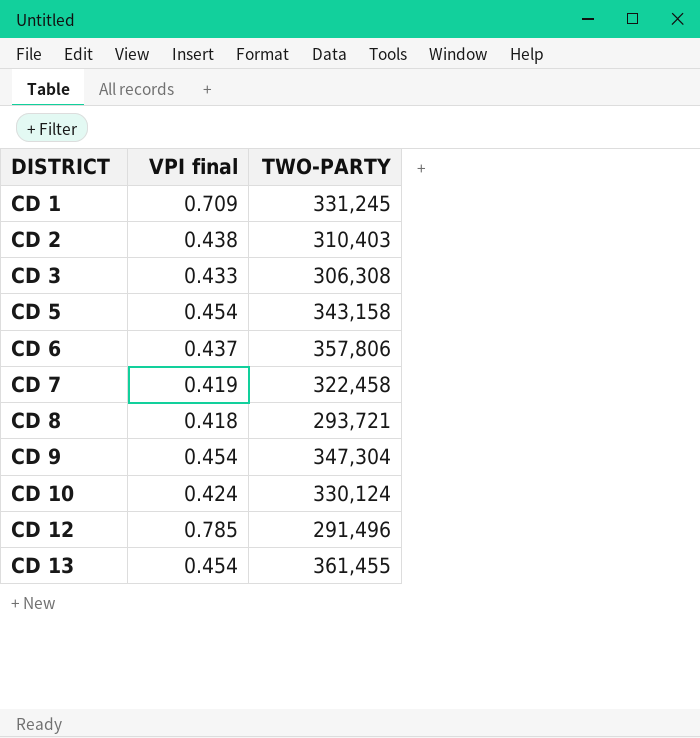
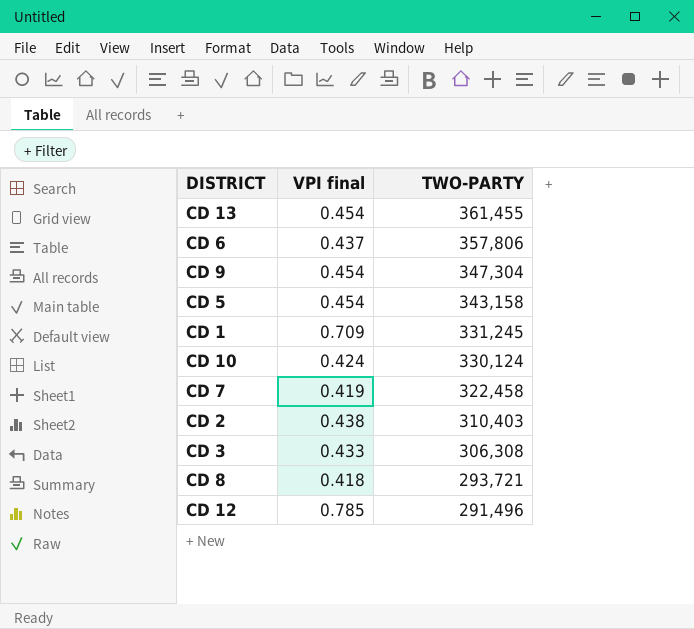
row order: DISTRICT ascending -> TWO-PARTY descending

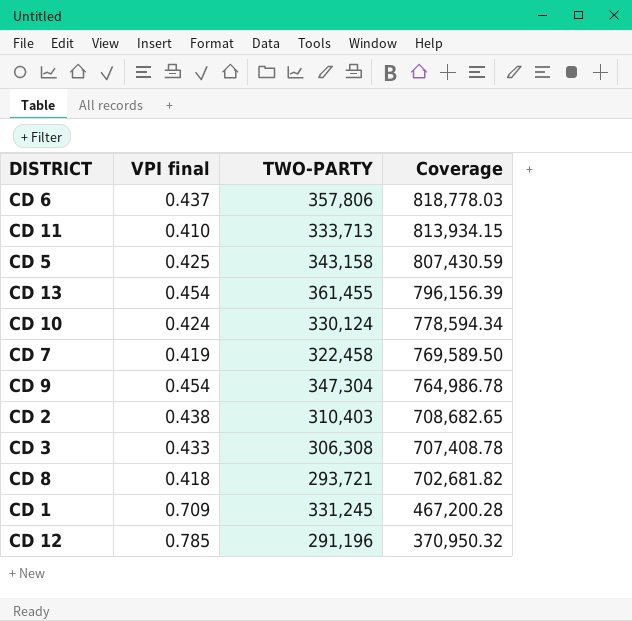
row order: TWO-PARTY descending -> Coverage descending
column Coverage | formula: none -> [TWO-PARTY] / [VPI final]
row CD 11: none -> 0.410 | 333,713 | 813,934.15
CD 5 | VPI final: 0.454 -> 0.425
CD 12 | TWO-PARTY: 291,496 -> 291,196

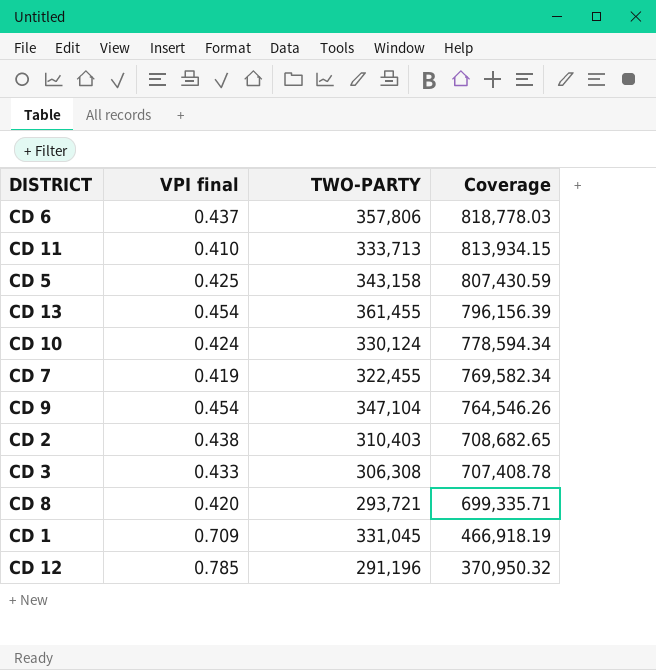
CD 7 | TWO-PARTY: 322,458 -> 322,455
CD 7 | Coverage: 769,589.50 -> 769,582.34
CD 9 | TWO-PARTY: 347,304 -> 347,104
CD 9 | Coverage: 764,986.78 -> 764,546.26
CD 8 | VPI final: 0.418 -> 0.420
CD 8 | Coverage: 702,681.82 -> 699,335.71
CD 1 | TWO-PARTY: 331,245 -> 331,045
CD 1 | Coverage: 467,200.28 -> 466,918.19

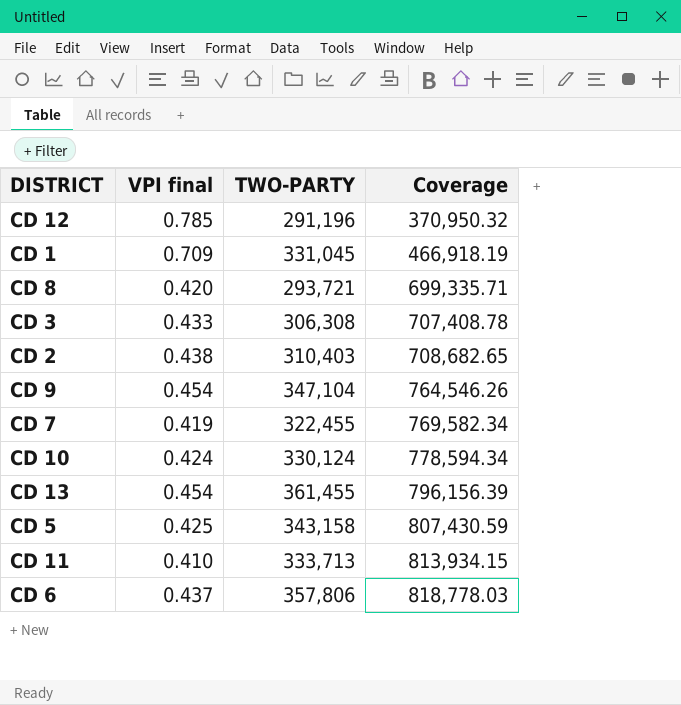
row order: Coverage descending -> Coverage ascending

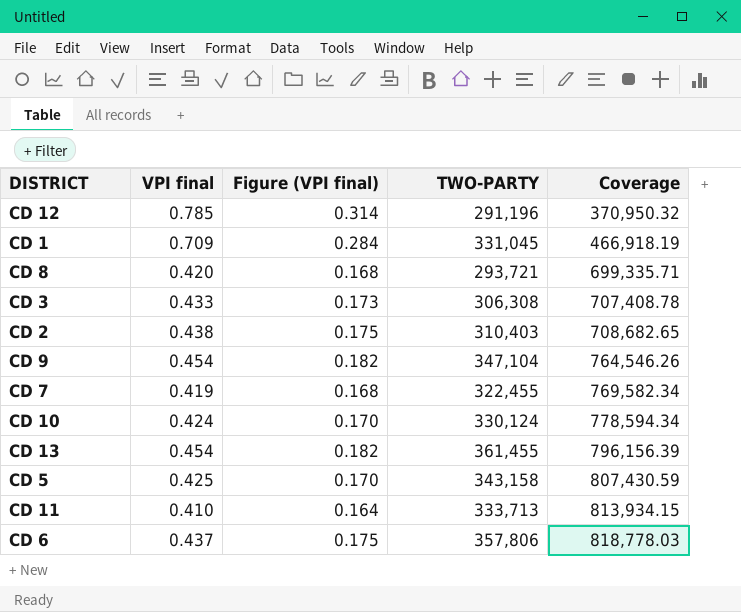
column Figure (VPI final) | formula: none -> [VPI final] * 0.4

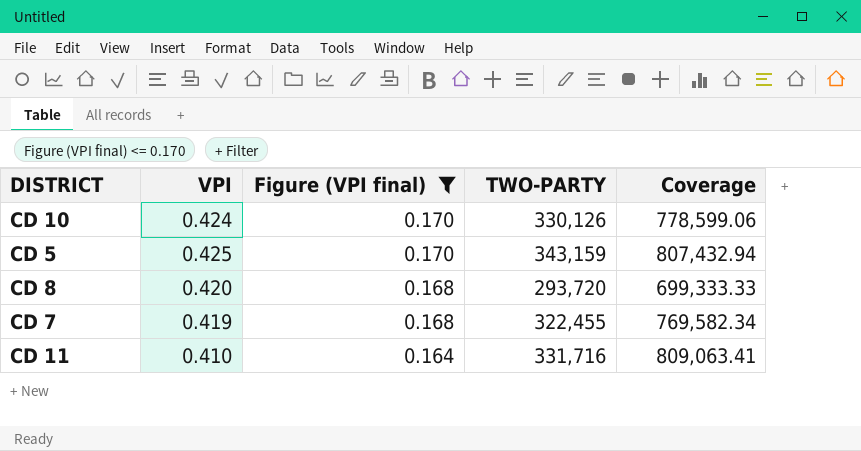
filter: none -> Figure (VPI final) <= 0.170
row order: Coverage ascending -> Figure (VPI final) descending
column name: VPI final -> VPI
CD 10 | TWO-PARTY: 330,124 -> 330,126
CD 10 | Coverage: 778,594.34 -> 778,599.06
CD 5 | TWO-PARTY: 343,158 -> 343,159
CD 5 | Coverage: 807,430.59 -> 807,432.94
CD 8 | TWO-PARTY: 293,721 -> 293,720
CD 8 | Coverage: 699,335.71 -> 699,333.33
CD 11 | TWO-PARTY: 333,713 -> 331,716
CD 11 | Coverage: 813,934.15 -> 809,063.41

